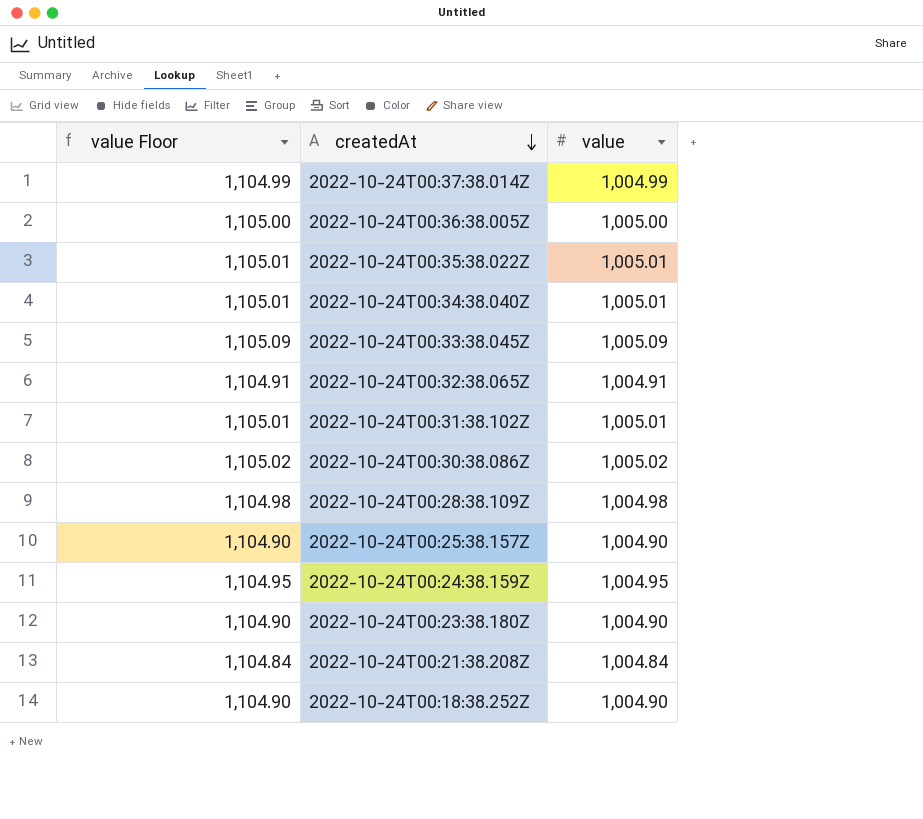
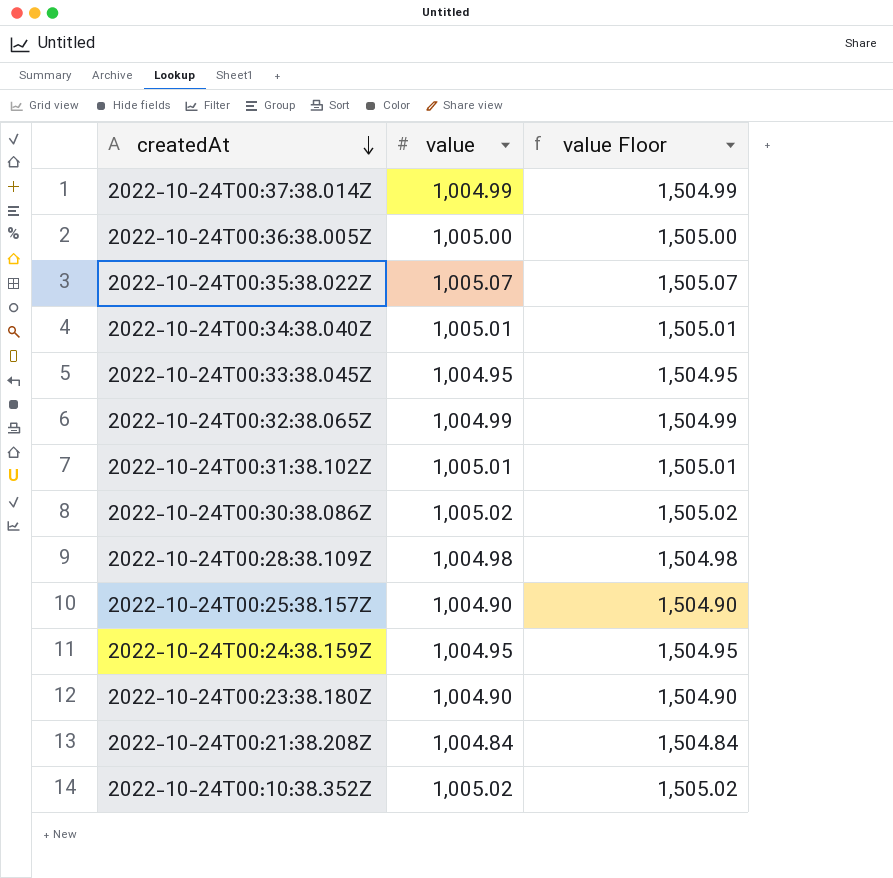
column value Floor | formula: [value] + 100 -> [value] + 500
column value Floor | position: 1 -> 3
row 2022-10-24T00:18:38.252Z: 1,104.90 | 1,004.90 -> none
2022-10-24T00:35:38.022Z | value: 1,005.01 -> 1,005.07
2022-10-24T00:33:38.045Z | value: 1,005.09 -> 1,004.95
2022-10-24T00:32:38.065Z | value: 1,004.91 -> 1,004.99
row 2022-10-24T00:10:38.352Z: none -> 1,005.02 | 1,505.02

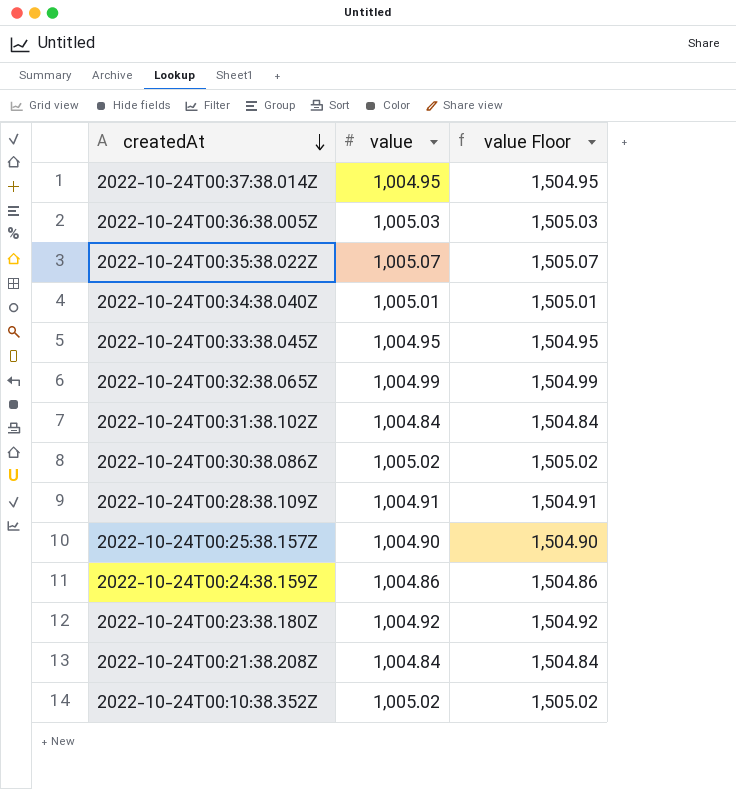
2022-10-24T00:37:38.014Z | value: 1,004.99 -> 1,004.95
2022-10-24T00:37:38.014Z | value Floor: 1,504.99 -> 1,504.95
2022-10-24T00:36:38.005Z | value: 1,005.00 -> 1,005.03
2022-10-24T00:36:38.005Z | value Floor: 1,505.00 -> 1,505.03
2022-10-24T00:31:38.102Z | value: 1,005.01 -> 1,004.84
2022-10-24T00:31:38.102Z | value Floor: 1,505.01 -> 1,504.84
2022-10-24T00:28:38.109Z | value: 1,004.98 -> 1,004.91
2022-10-24T00:28:38.109Z | value Floor: 1,504.98 -> 1,504.91
2022-10-24T00:24:38.159Z | value: 1,004.95 -> 1,004.86
2022-10-24T00:24:38.159Z | value Floor: 1,504.95 -> 1,504.86
2022-10-24T00:23:38.180Z | value: 1,004.90 -> 1,004.92
2022-10-24T00:23:38.180Z | value Floor: 1,504.90 -> 1,504.92

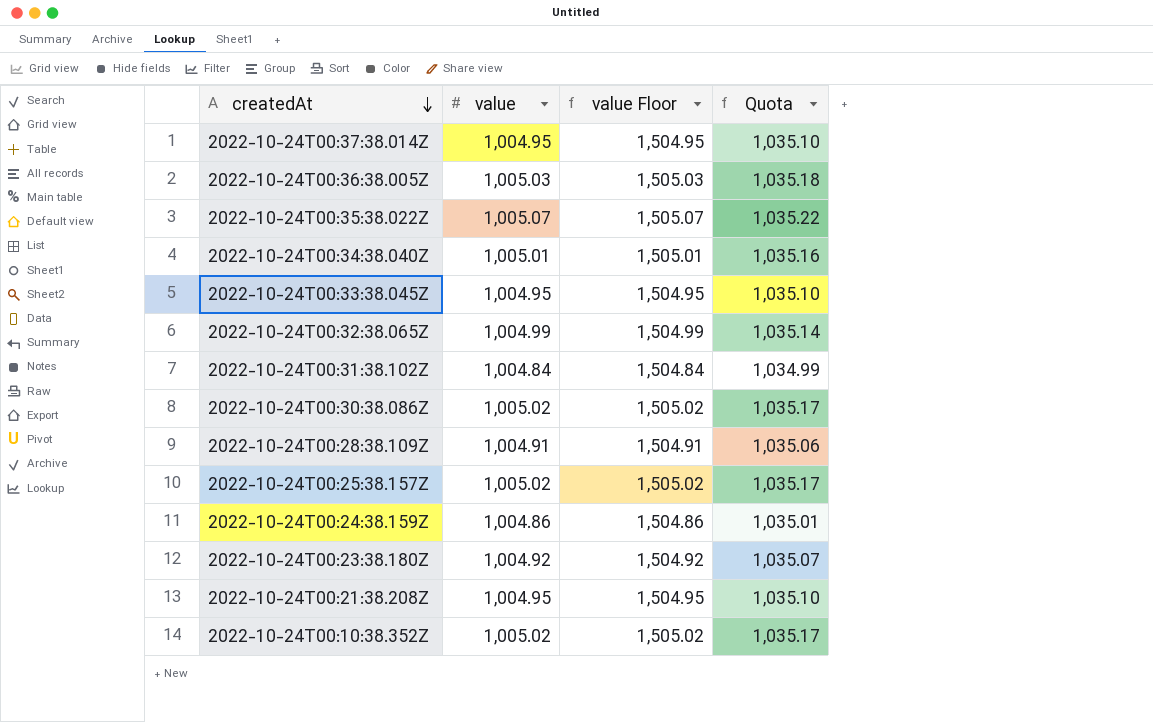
column Quota | formula: none -> [value] * 1.03
2022-10-24T00:25:38.157Z | value: 1,004.90 -> 1,005.02
2022-10-24T00:25:38.157Z | value Floor: 1,504.90 -> 1,505.02
2022-10-24T00:21:38.208Z | value: 1,004.84 -> 1,004.95
2022-10-24T00:21:38.208Z | value Floor: 1,504.84 -> 1,504.95

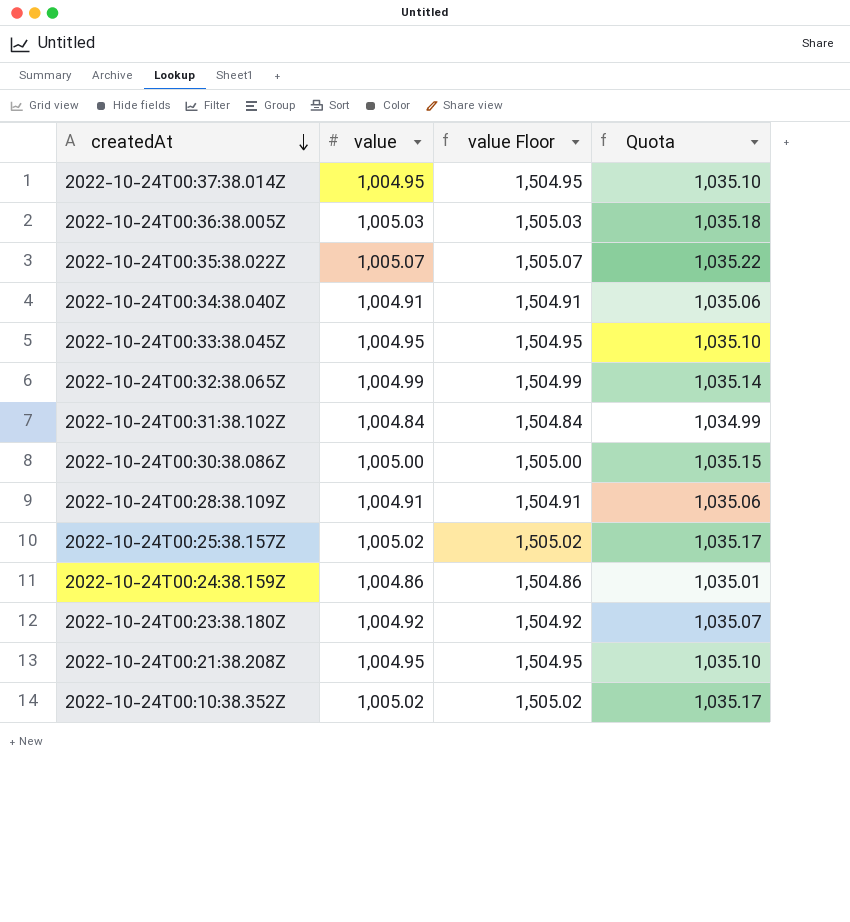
2022-10-24T00:34:38.040Z | value: 1,005.01 -> 1,004.91
2022-10-24T00:34:38.040Z | value Floor: 1,505.01 -> 1,504.91
2022-10-24T00:34:38.040Z | Quota: 1,035.16 -> 1,035.06
2022-10-24T00:30:38.086Z | value: 1,005.02 -> 1,005.00
2022-10-24T00:30:38.086Z | value Floor: 1,505.02 -> 1,505.00
2022-10-24T00:30:38.086Z | Quota: 1,035.17 -> 1,035.15

